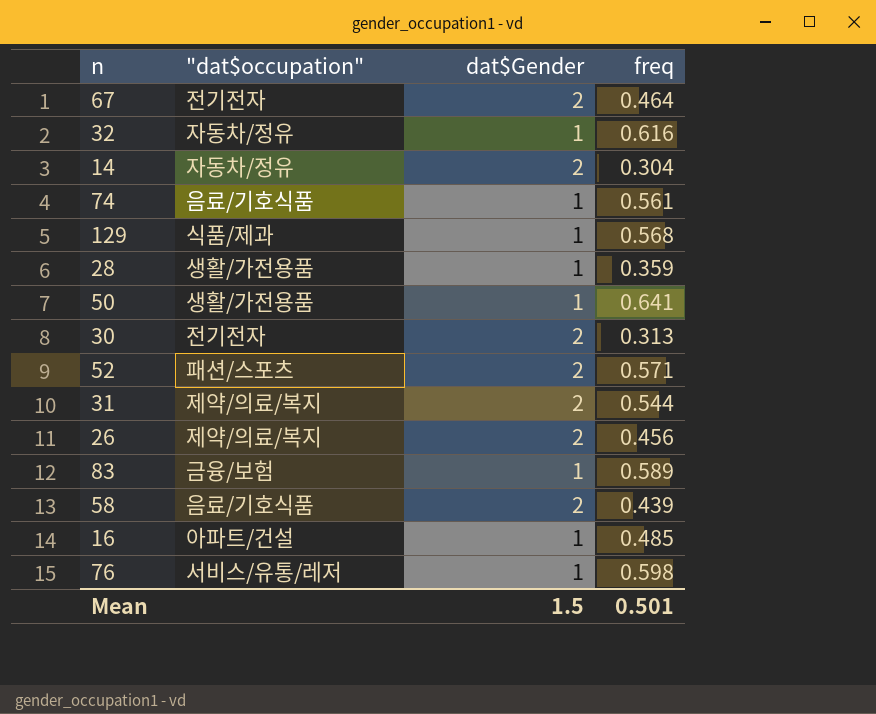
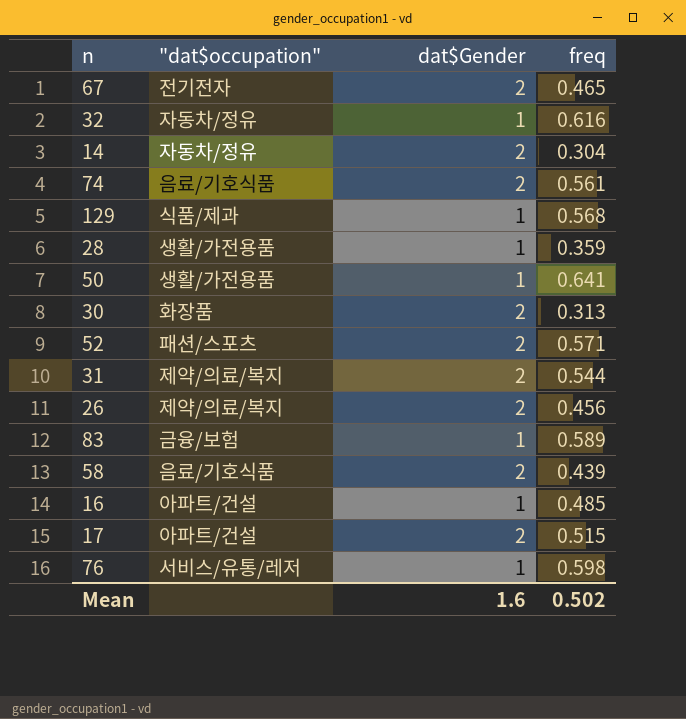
67 | freq: 0.464 -> 0.465
74 | dat$Gender: 1 -> 2
30 | "dat$occupation": 전기전자 -> 화장품
row 17: none -> 아파트/건설 | 2 | 0.515
Mean | dat$Gender: 1.5 -> 1.6
Mean | freq: 0.501 -> 0.502

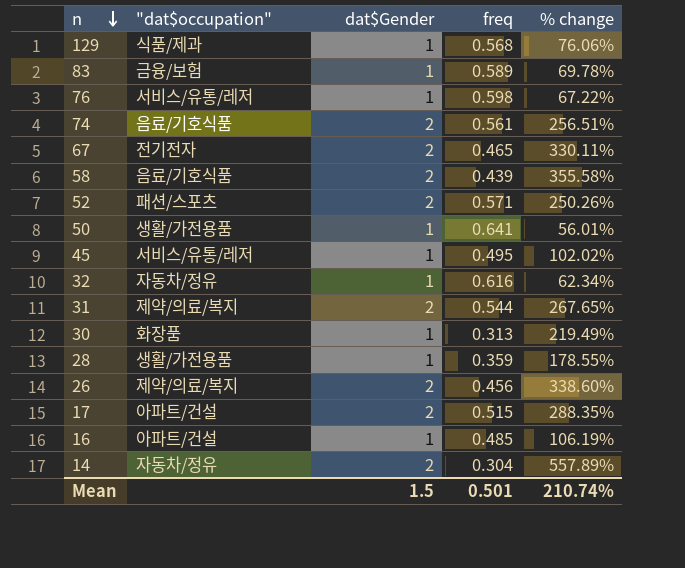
row order: none -> n descending
column % change | formula: none -> ([dat$Gender] - [freq]) / [freq]
row 45: none -> 서비스/유통/레저 | 1 | 0.495 | 102.02%
30 | dat$Gender: 2 -> 1
Mean | dat$Gender: 1.6 -> 1.5
Mean | freq: 0.502 -> 0.501

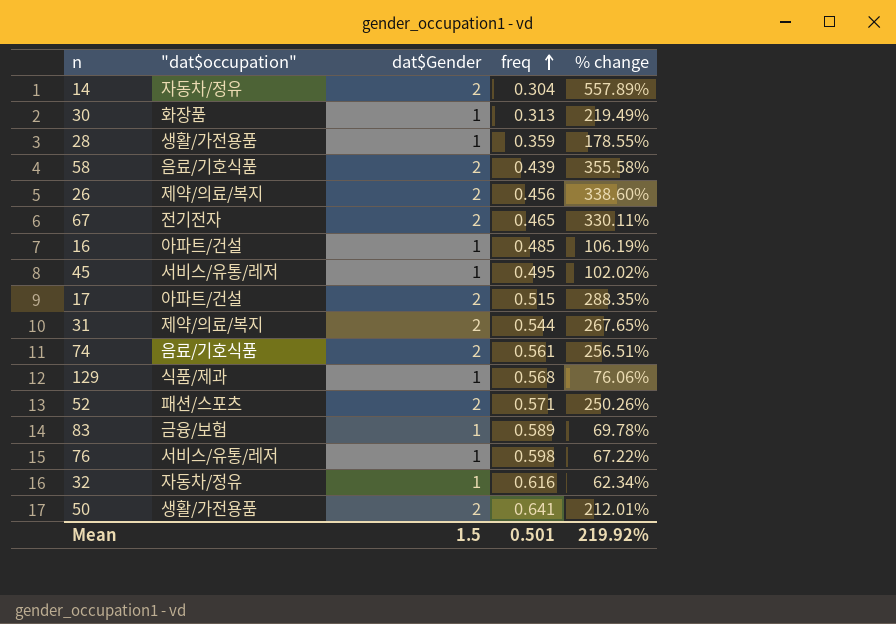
row order: n descending -> freq ascending
50 | dat$Gender: 1 -> 2
50 | % change: 56.01% -> 212.01%
Mean | % change: 210.74% -> 219.92%

